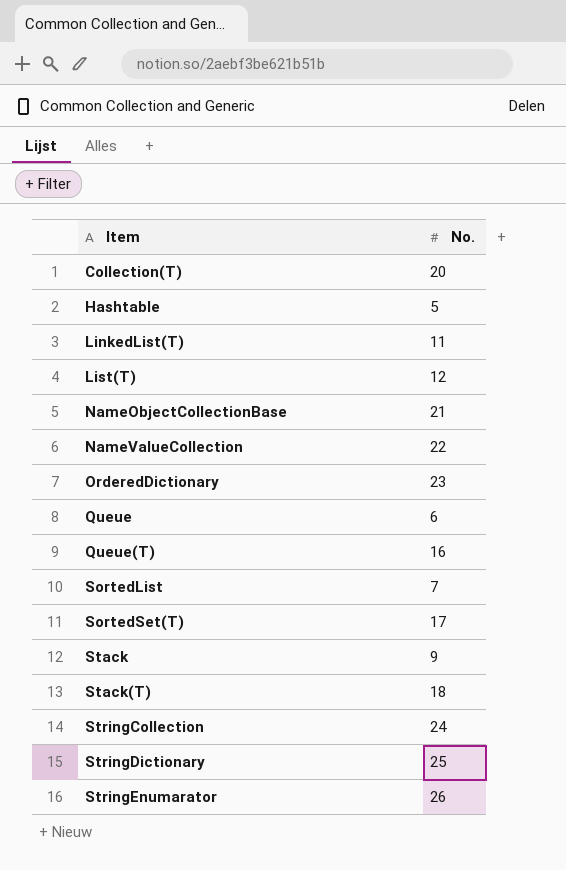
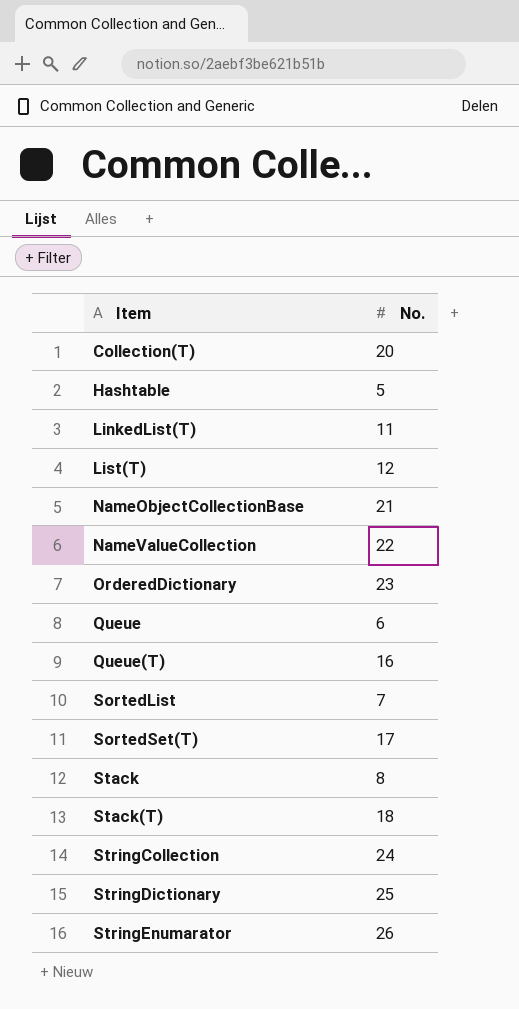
Stack | No.: 9 -> 8

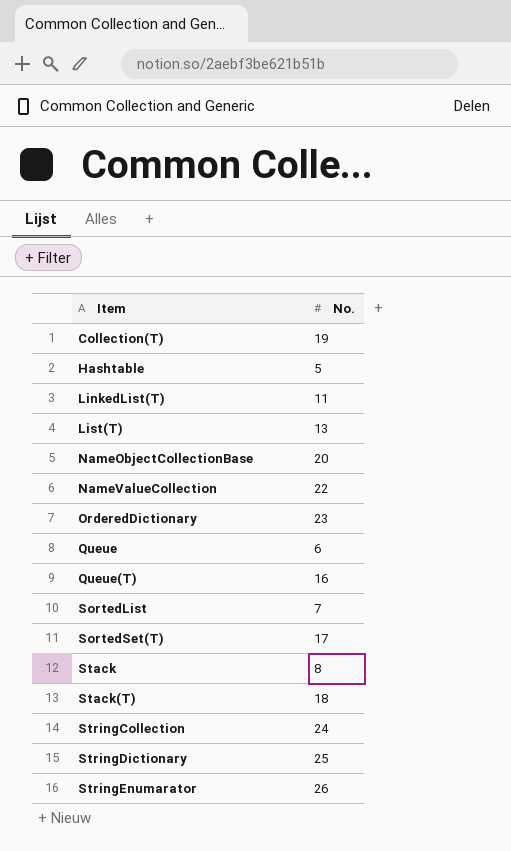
Collection(T) | No.: 20 -> 19
List(T) | No.: 12 -> 13
NameObjectCollectionBase | No.: 21 -> 20

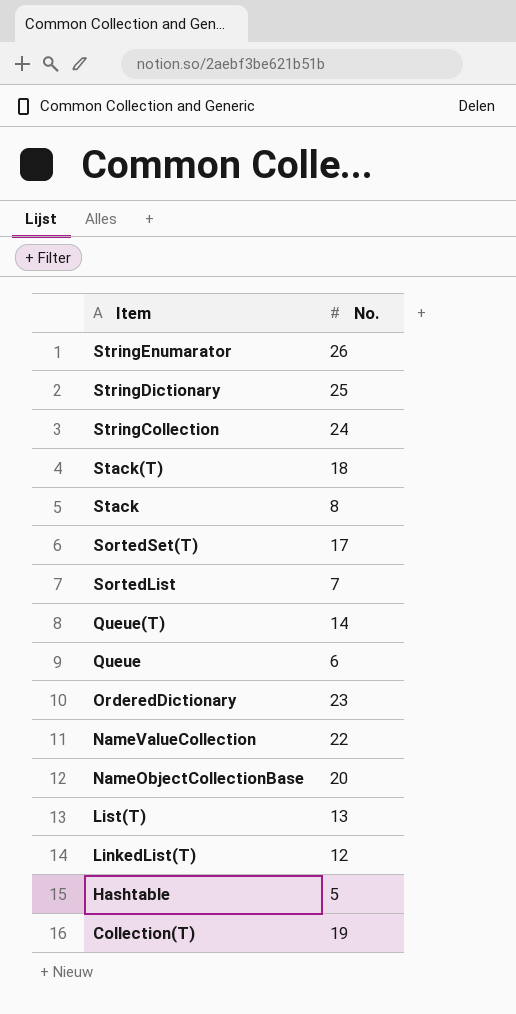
row order: Item ascending -> Item descending
Queue(T) | No.: 16 -> 14
LinkedList(T) | No.: 11 -> 12

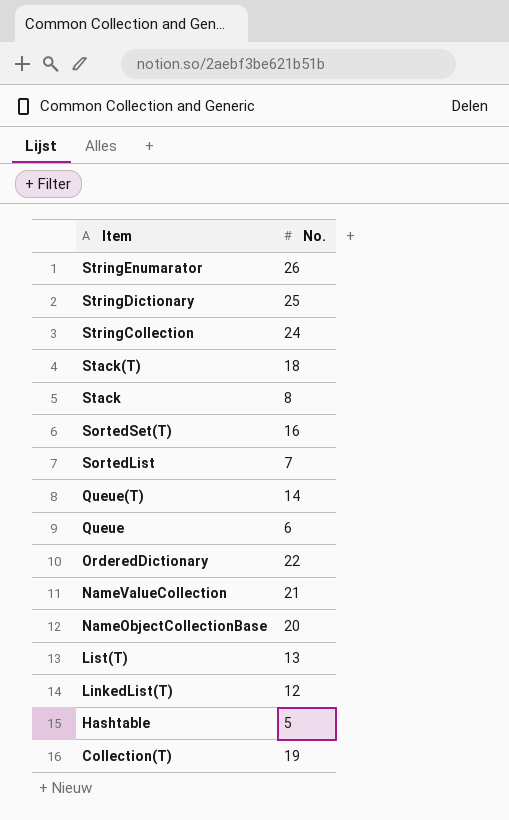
SortedSet(T) | No.: 17 -> 16
OrderedDictionary | No.: 23 -> 22
NameValueCollection | No.: 22 -> 21

